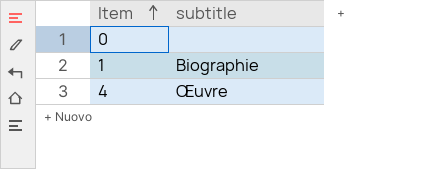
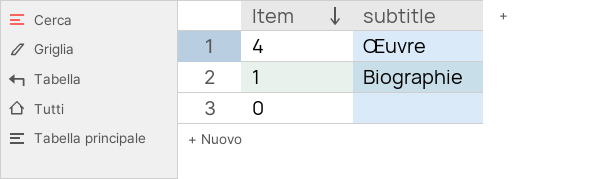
row order: Item ascending -> Item descending

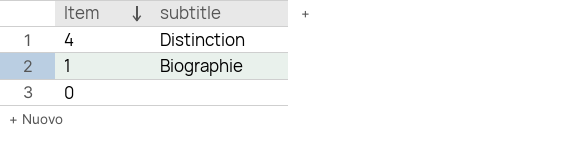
4 | subtitle: Œuvre -> Distinction

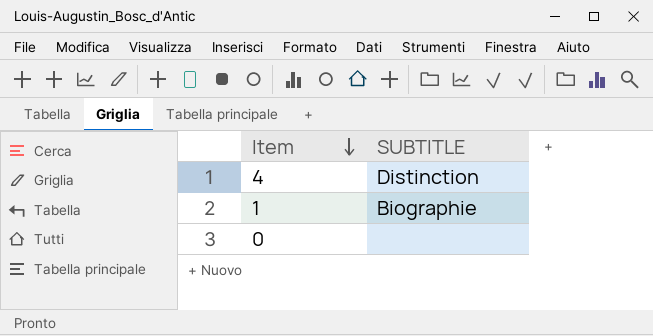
column name: subtitle -> SUBTITLE

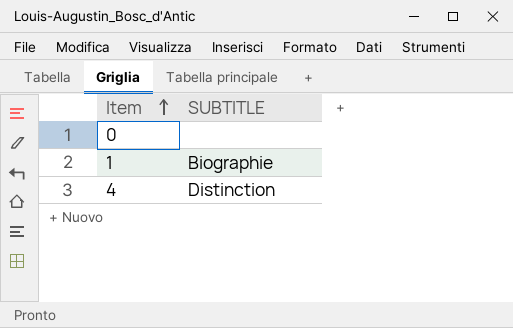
row order: Item descending -> Item ascending

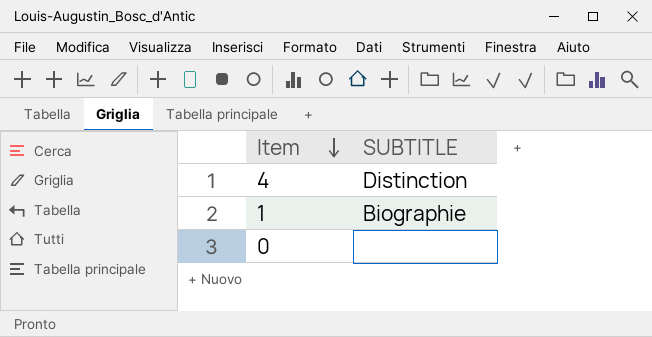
row order: Item ascending -> Item descending

